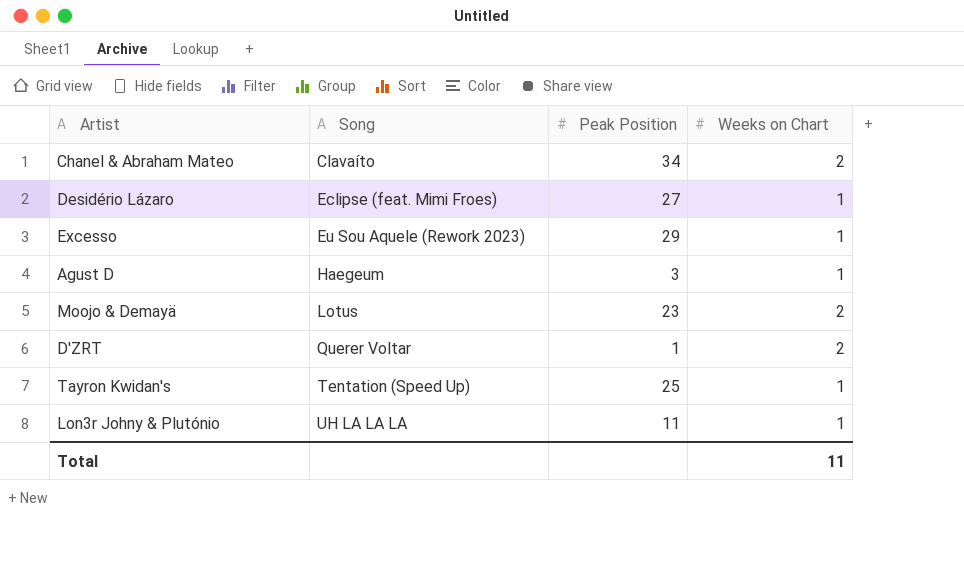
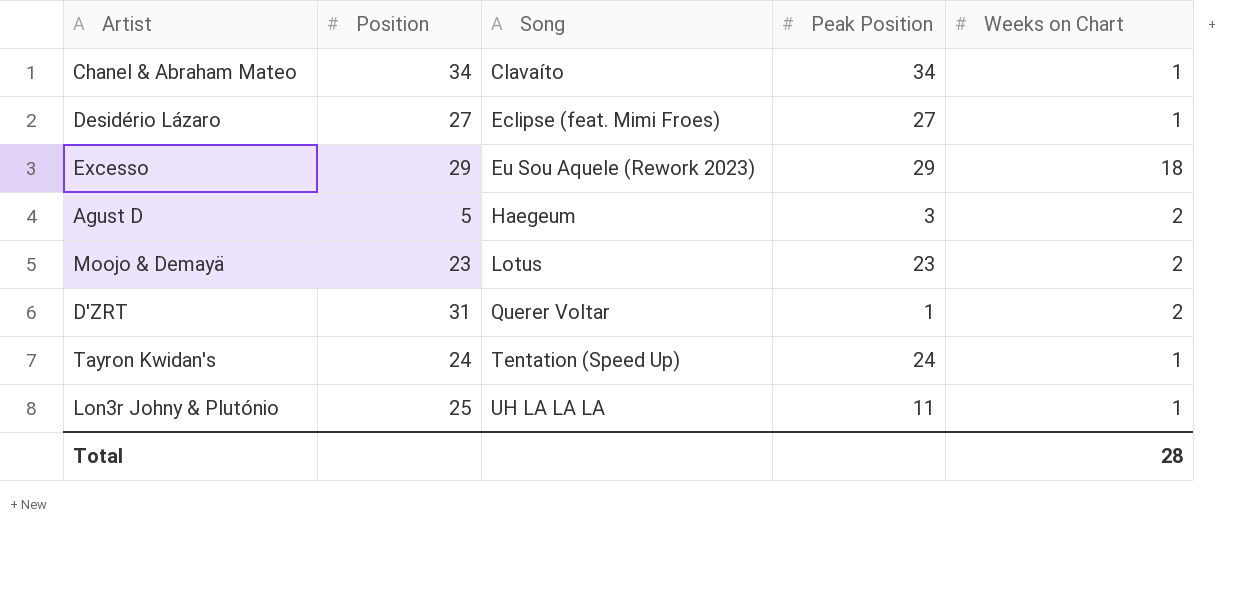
column Position | position: none -> 2
Chanel & Abraham Mateo | Weeks on Chart: 2 -> 1
Excesso | Weeks on Chart: 1 -> 18
Agust D | Weeks on Chart: 1 -> 2
Tayron Kwidan's | Peak Position: 25 -> 24
Total | Weeks on Chart: 11 -> 28

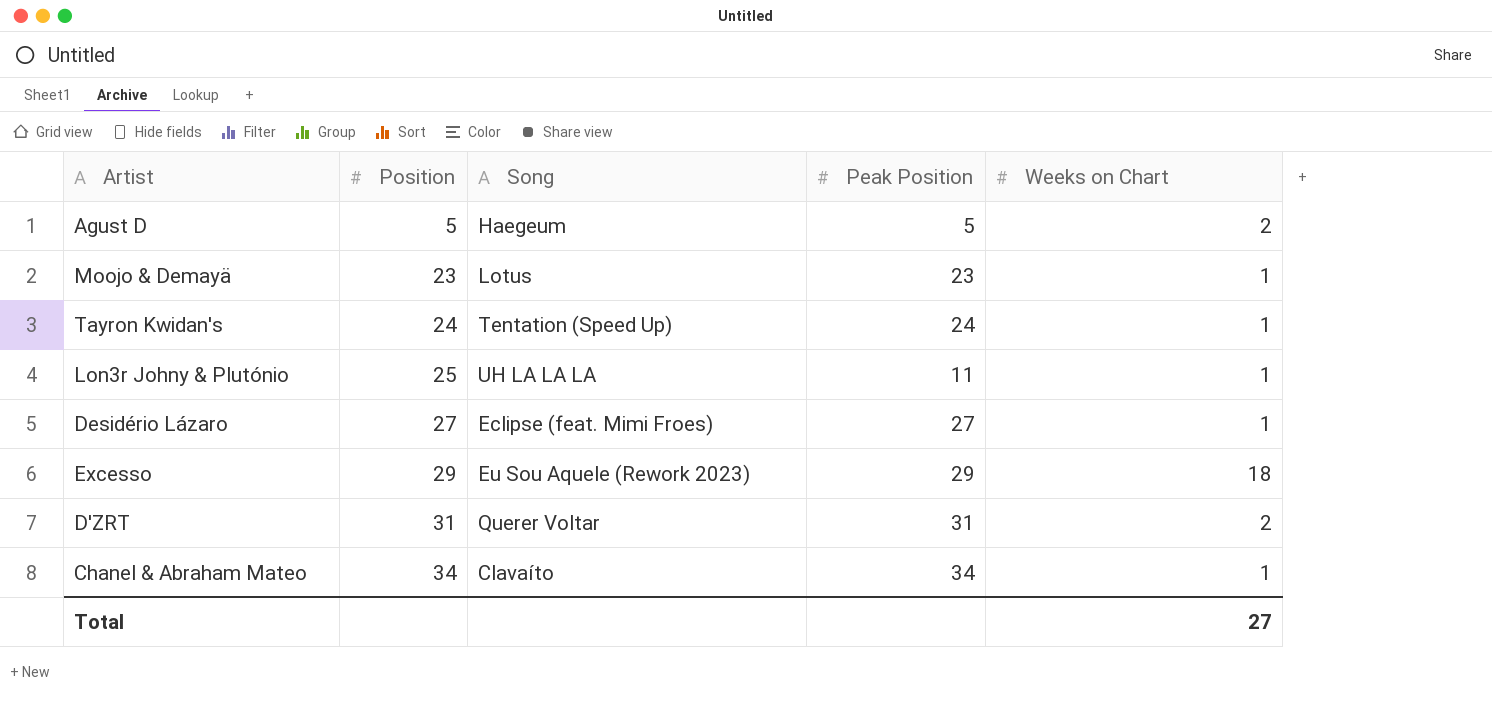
row order: Song ascending -> Position ascending
Agust D | Peak Position: 3 -> 5
Moojo & Demayä | Weeks on Chart: 2 -> 1
D'ZRT | Peak Position: 1 -> 31
Total | Weeks on Chart: 28 -> 27

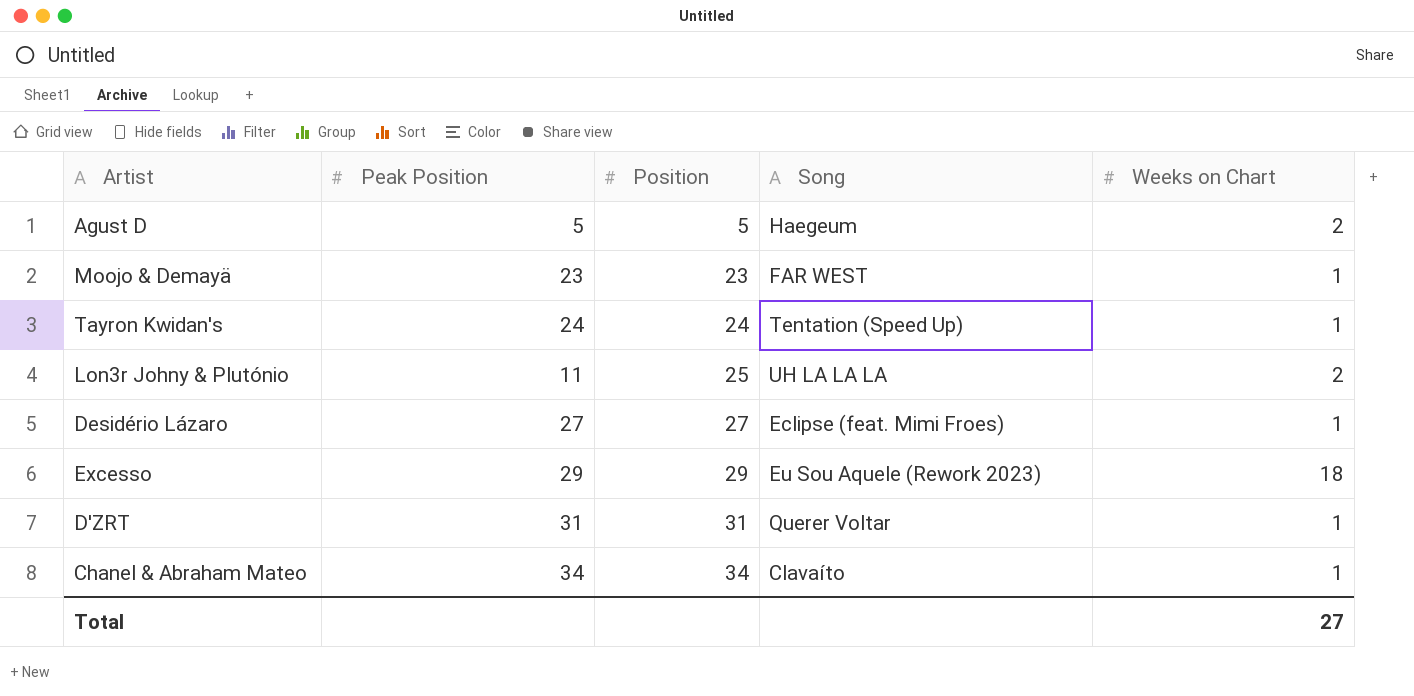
column Peak Position | position: 4 -> 2
Moojo & Demayä | Song: Lotus -> FAR WEST
Lon3r Johny & Plutónio | Weeks on Chart: 1 -> 2
D'ZRT | Weeks on Chart: 2 -> 1

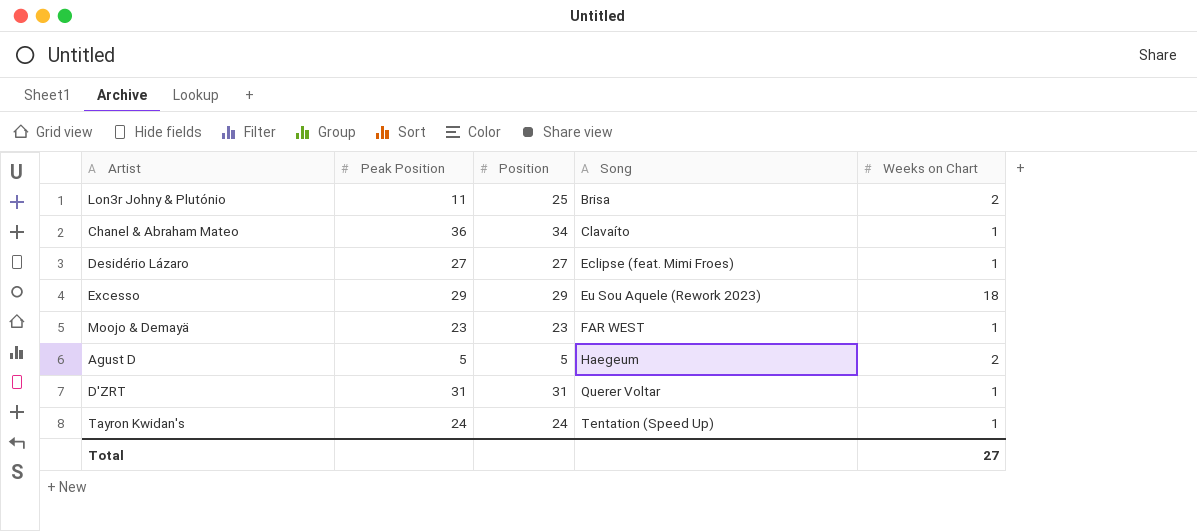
row order: Position ascending -> Song ascending
Lon3r Johny & Plutónio | Song: UH LA LA LA -> Brisa
Chanel & Abraham Mateo | Peak Position: 34 -> 36

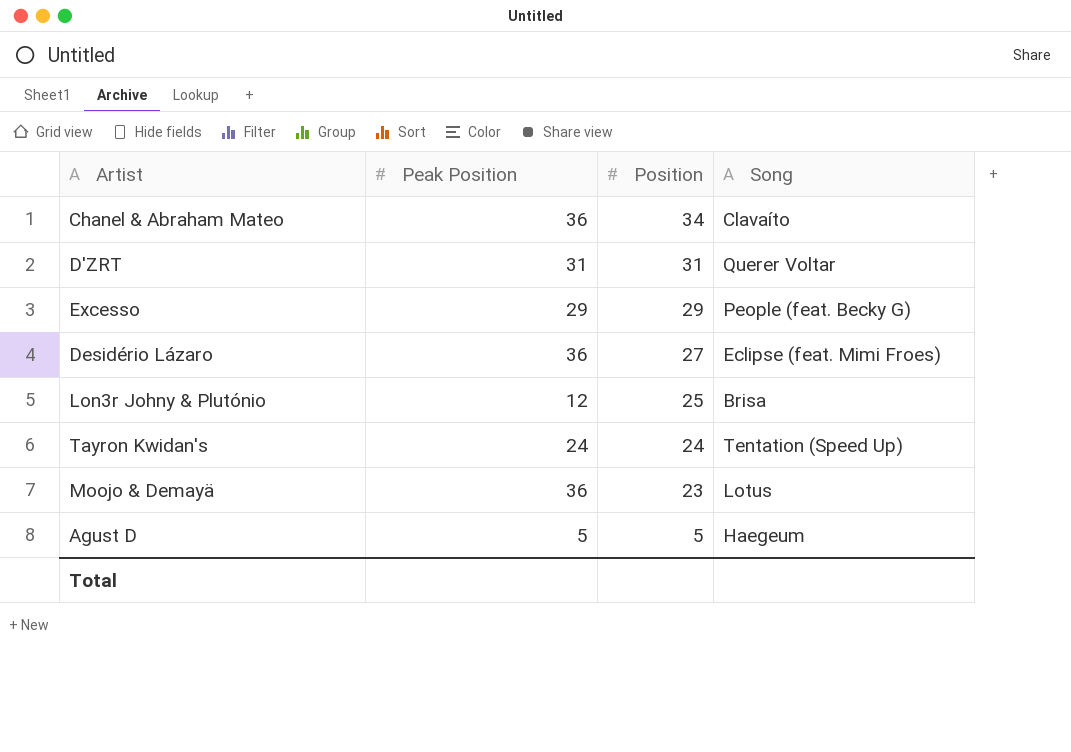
row order: Song ascending -> Position descending
column Weeks on Chart | position: 5 -> none
Excesso | Song: Eu Sou Aquele (Rework 2023) -> People (feat. Becky G)
Desidério Lázaro | Peak Position: 27 -> 36
Lon3r Johny & Plutónio | Peak Position: 11 -> 12
Moojo & Demayä | Peak Position: 23 -> 36
Moojo & Demayä | Song: FAR WEST -> Lotus

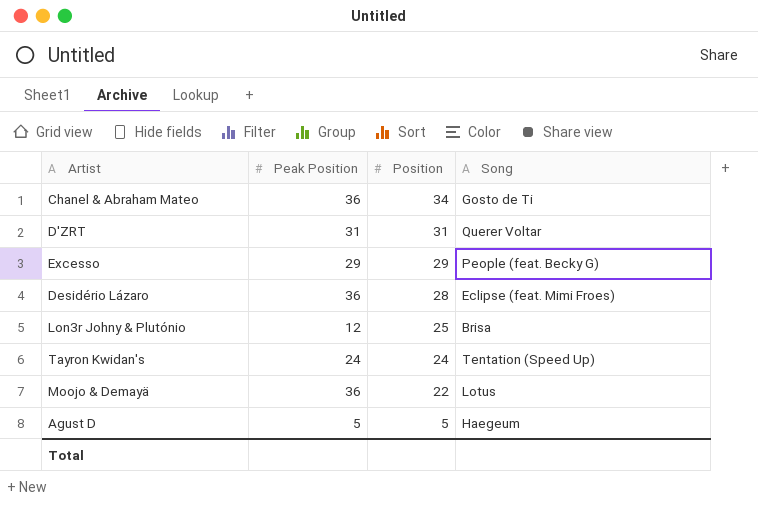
Chanel & Abraham Mateo | Song: Clavaíto -> Gosto de Ti
Desidério Lázaro | Position: 27 -> 28
Moojo & Demayä | Position: 23 -> 22

